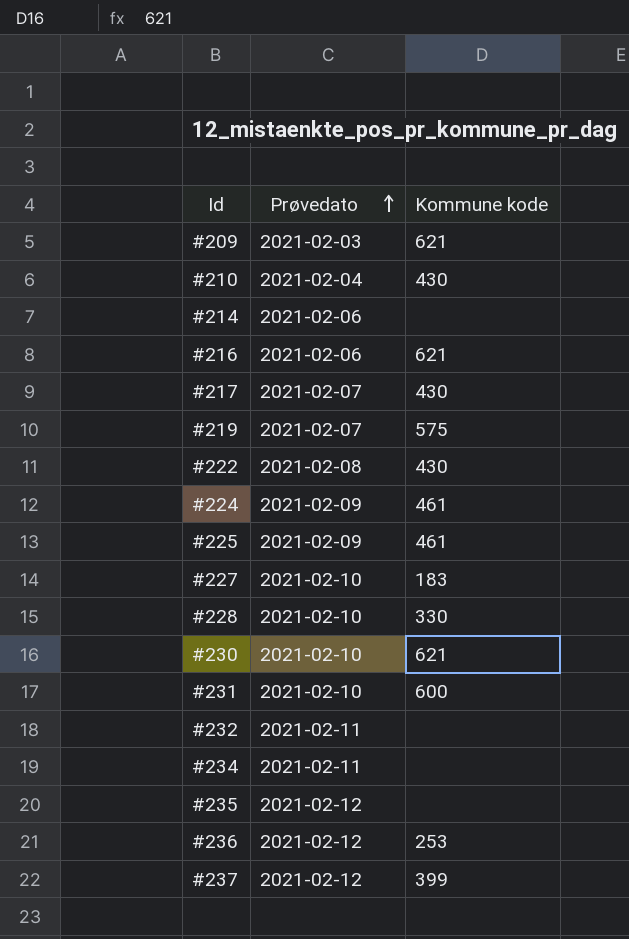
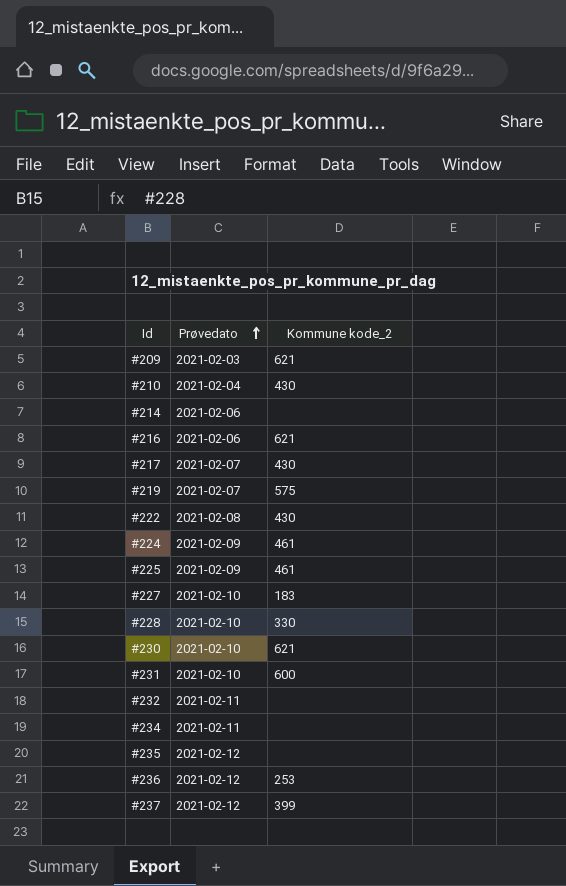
column name: Kommune kode -> Kommune kode_2

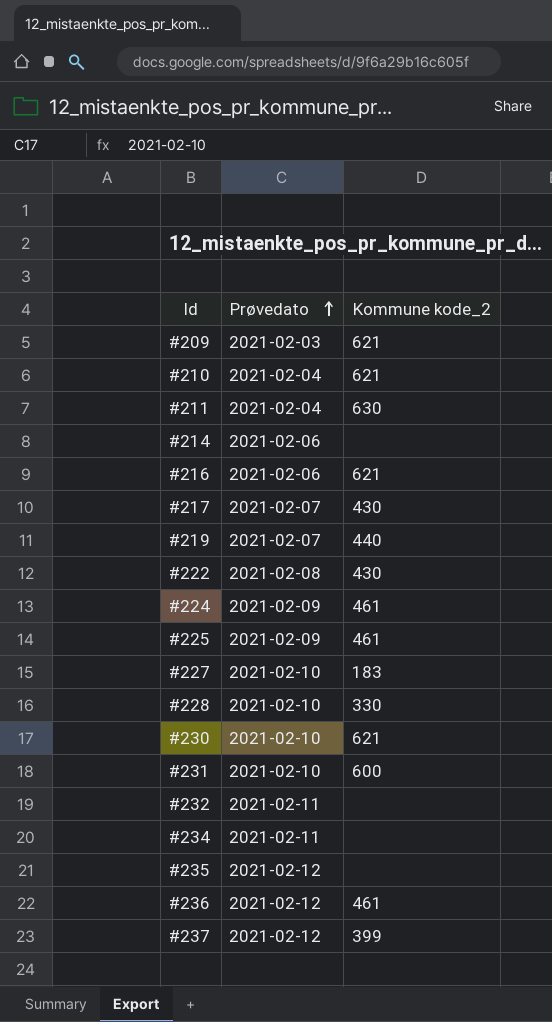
#210 | Kommune kode_2: 430 -> 621
row #211: none -> 2021-02-04 | 630
#219 | Kommune kode_2: 575 -> 440
#236 | Kommune kode_2: 253 -> 461

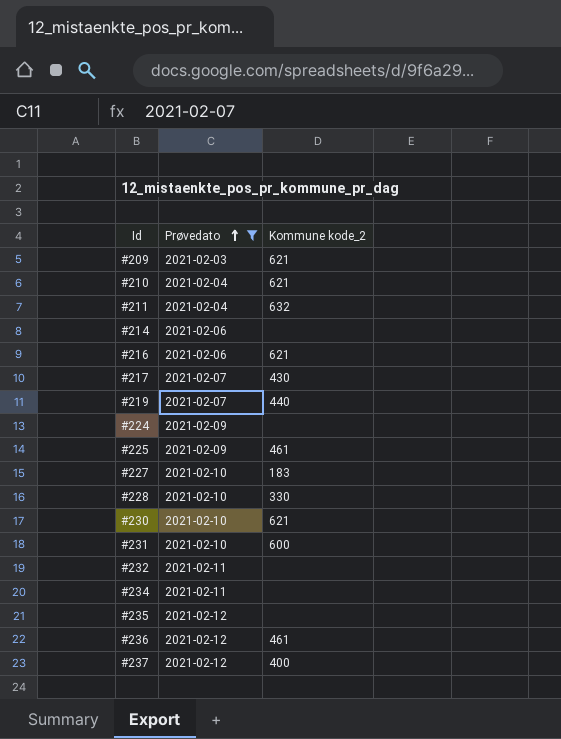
filter: none -> Prøvedato != 2021-02-08
#211 | Kommune kode_2: 630 -> 632
#224 | Kommune kode_2: 461 -> none
#237 | Kommune kode_2: 399 -> 400

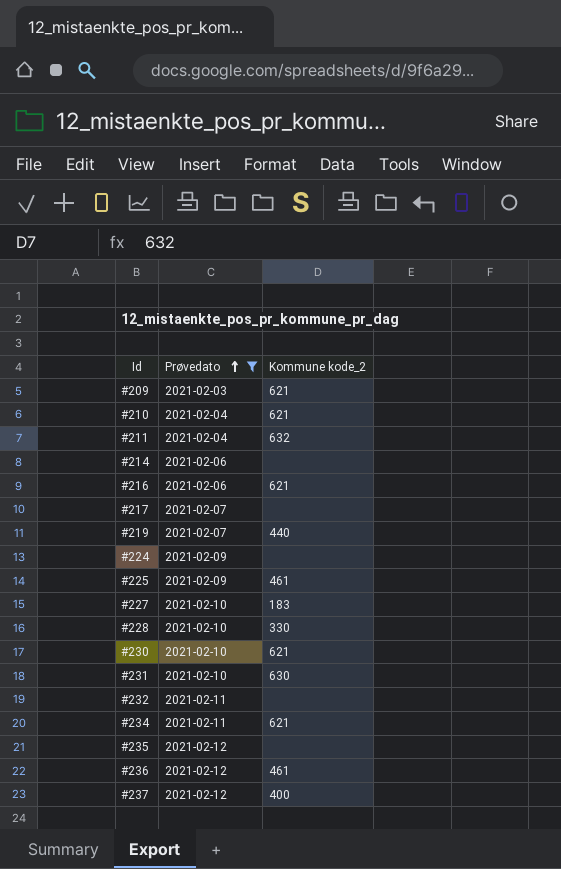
#217 | Kommune kode_2: 430 -> none
#231 | Kommune kode_2: 600 -> 630
#234 | Kommune kode_2: none -> 621

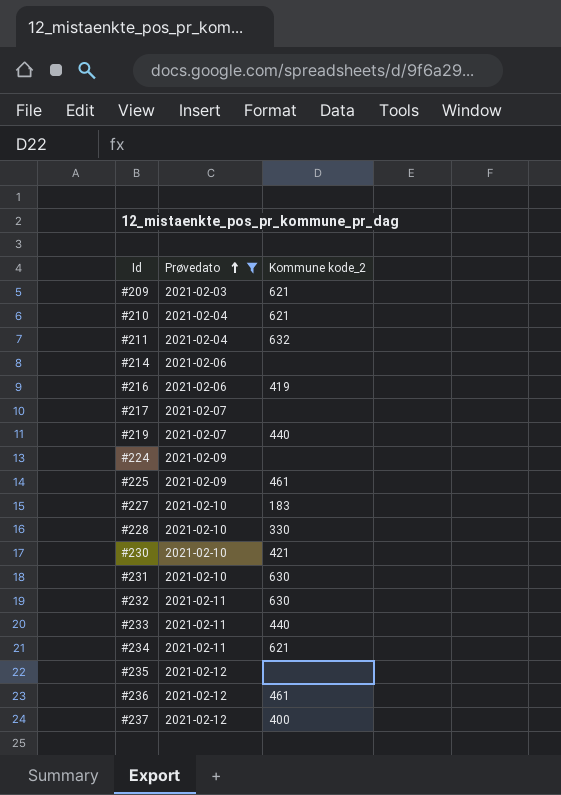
#216 | Kommune kode_2: 621 -> 419
#230 | Kommune kode_2: 621 -> 421
#232 | Kommune kode_2: none -> 630
row #233: none -> 2021-02-11 | 440

